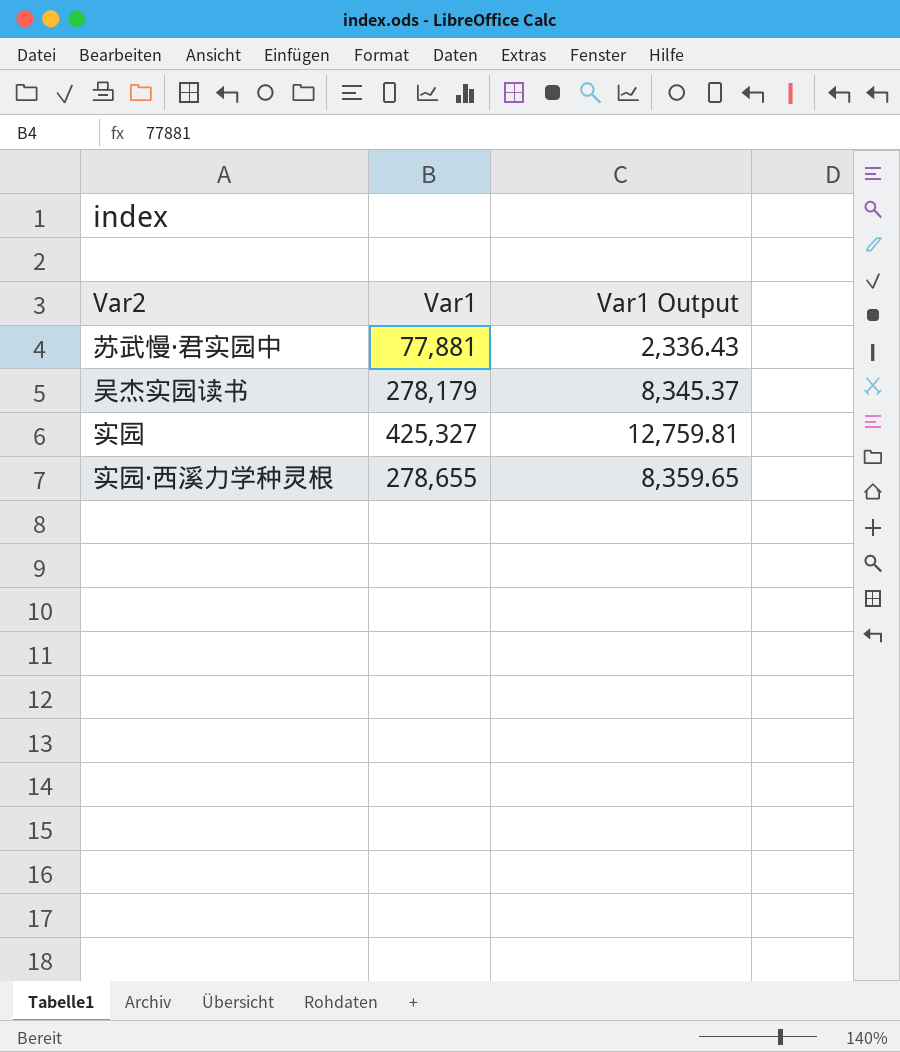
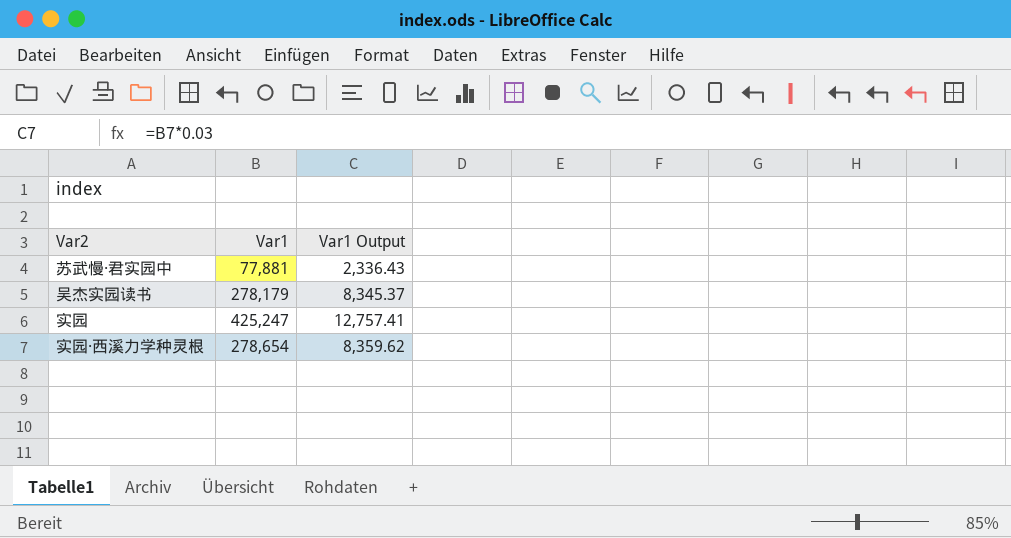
实园 | Var1: 425,327 -> 425,247
实园 | Var1 Output: 12,759.81 -> 12,757.41
实园·西溪力学种灵根 | Var1: 278,655 -> 278,654
实园·西溪力学种灵根 | Var1 Output: 8,359.65 -> 8,359.62

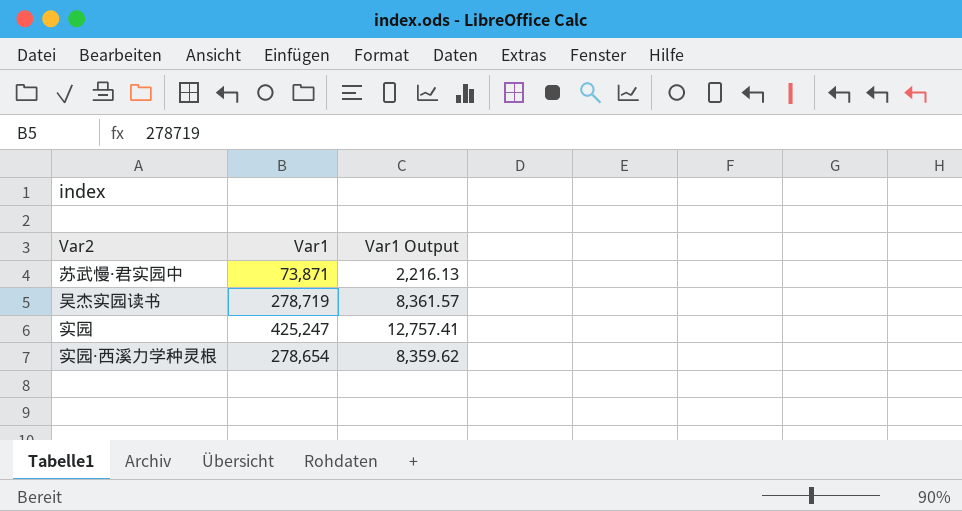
苏武慢·君实园中 | Var1: 77,881 -> 73,871
苏武慢·君实园中 | Var1 Output: 2,336.43 -> 2,216.13
吴杰实园读书 | Var1: 278,179 -> 278,719
吴杰实园读书 | Var1 Output: 8,345.37 -> 8,361.57

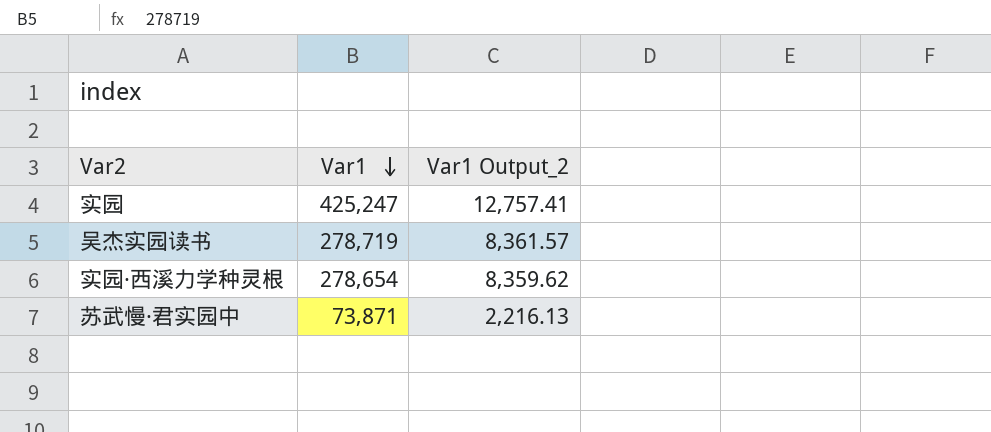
row order: none -> Var1 descending
column name: Var1 Output -> Var1 Output_2

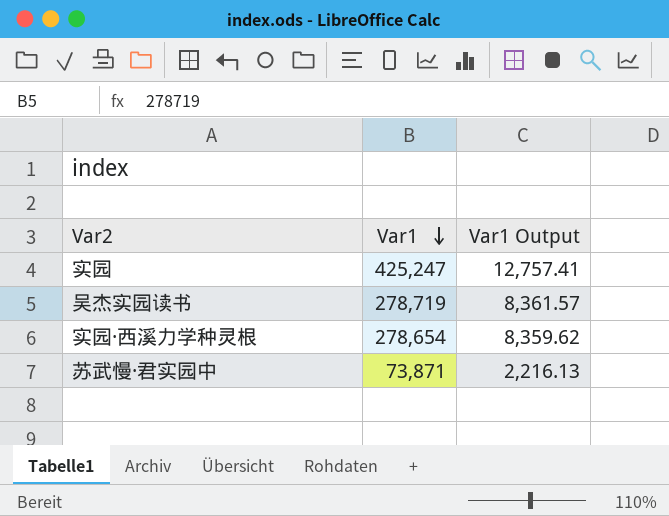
column name: Var1 Output_2 -> Var1 Output

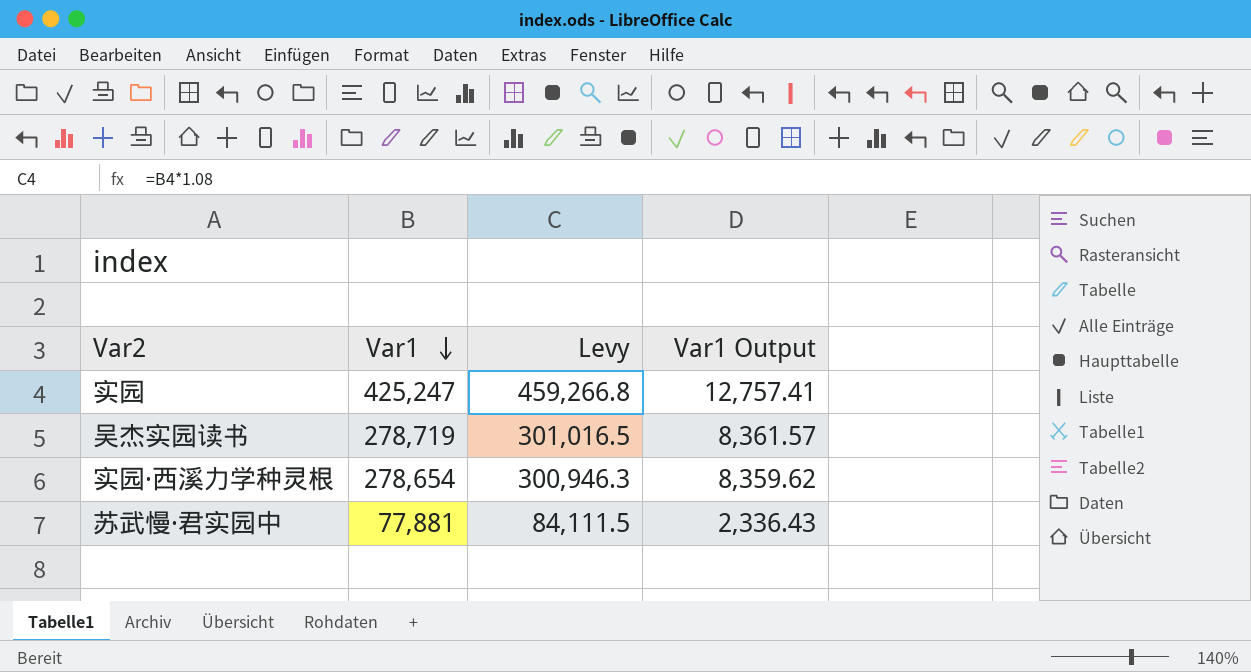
column Levy | formula: none -> [Var1] * 1.08
苏武慢·君实园中 | Var1: 73,871 -> 77,881
苏武慢·君实园中 | Var1 Output: 2,216.13 -> 2,336.43

